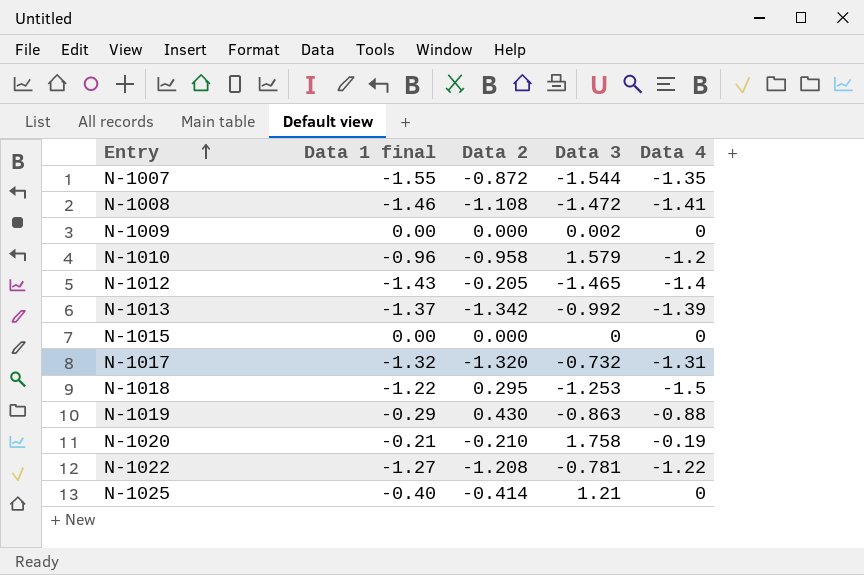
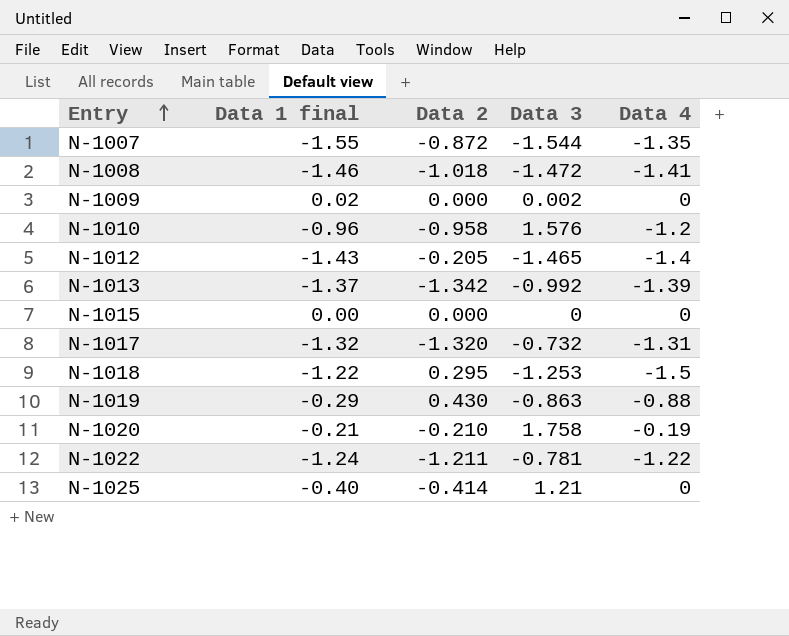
N-1008 | Data 2: -1.108 -> -1.018
N-1009 | Data 1 final: 0.00 -> 0.02
N-1010 | Data 3: 1.579 -> 1.576
N-1022 | Data 1 final: -1.27 -> -1.24
N-1022 | Data 2: -1.208 -> -1.211

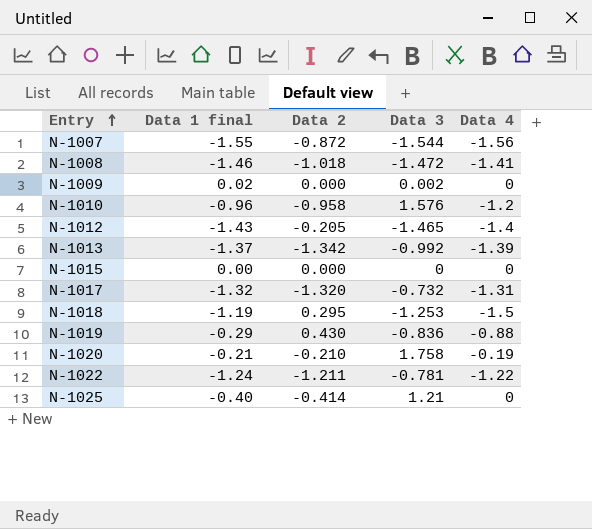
N-1007 | Data 4: -1.35 -> -1.56
N-1018 | Data 1 final: -1.22 -> -1.19
N-1019 | Data 3: -0.863 -> -0.836

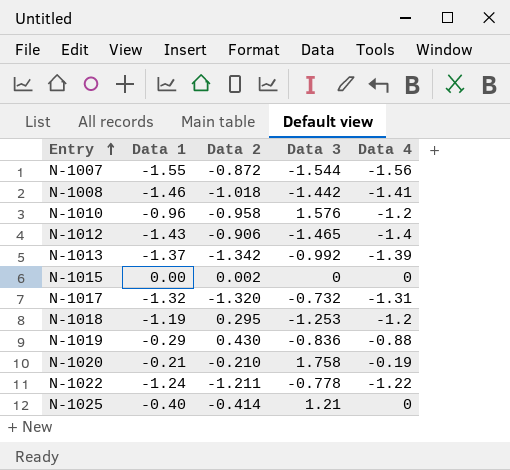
column name: Data 1 final -> Data 1
row N-1009: 0.02 | 0.000 | 0.002 | 0 -> none
N-1008 | Data 3: -1.472 -> -1.442
N-1012 | Data 2: -0.205 -> -0.906
N-1015 | Data 2: 0.000 -> 0.002
N-1018 | Data 4: -1.5 -> -1.2
N-1022 | Data 3: -0.781 -> -0.778

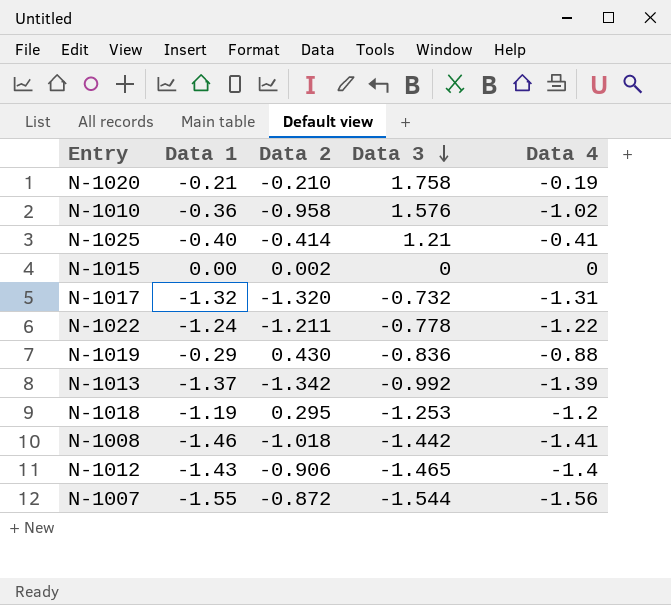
row order: Entry ascending -> Data 3 descending
N-1010 | Data 1: -0.96 -> -0.36
N-1010 | Data 4: -1.2 -> -1.02
N-1025 | Data 4: 0 -> -0.41

